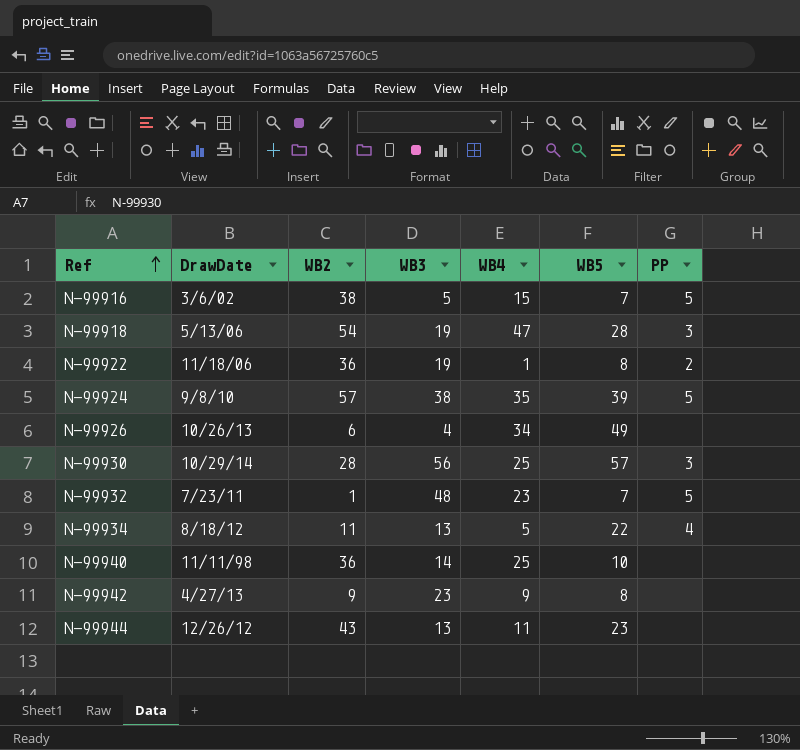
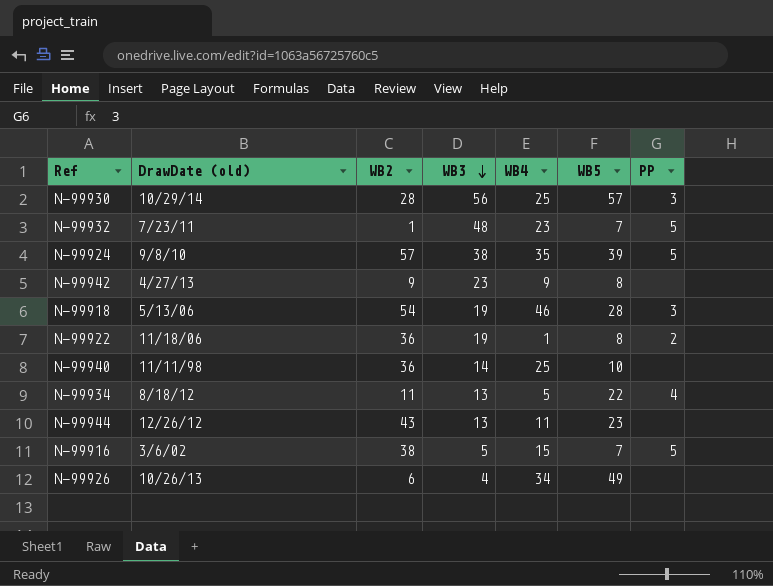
row order: Ref ascending -> WB3 descending
column name: DrawDate -> DrawDate (old)
N-99918 | WB4: 47 -> 46

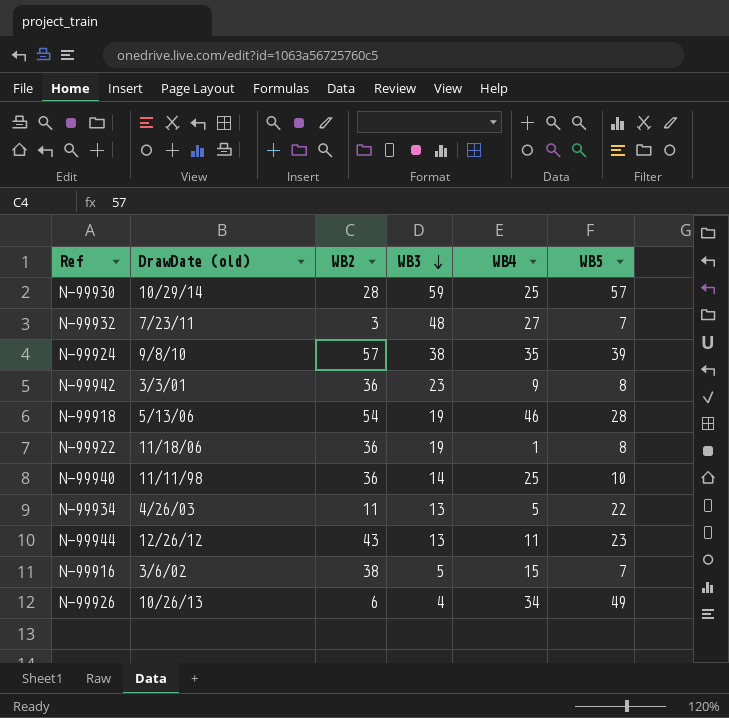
column PP | position: 7 -> none
N-99930 | WB3: 56 -> 59
N-99932 | WB2: 1 -> 3
N-99932 | WB4: 23 -> 27
N-99942 | DrawDate (old): 4/27/13 -> 3/3/01
N-99942 | WB2: 9 -> 36
N-99934 | DrawDate (old): 8/18/12 -> 4/26/03

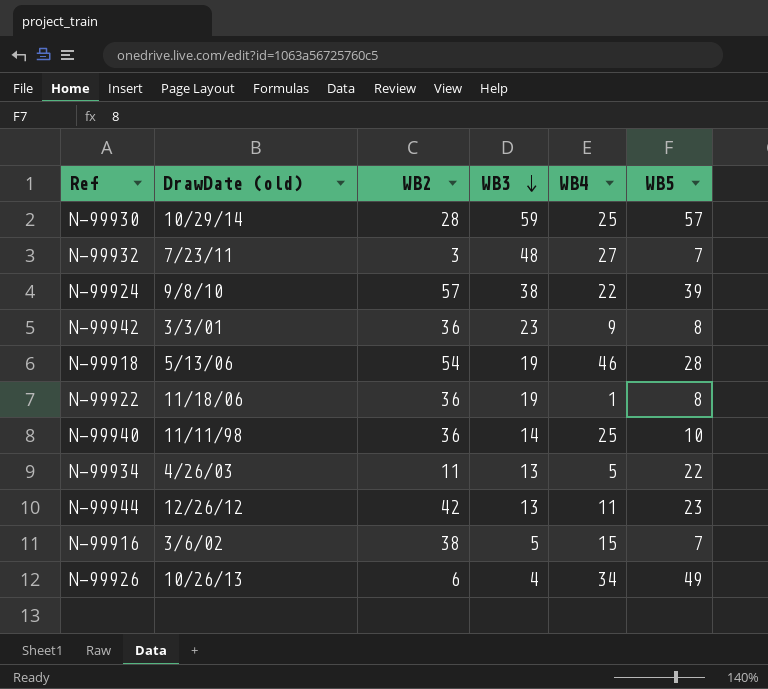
N-99924 | WB4: 35 -> 22
N-99944 | WB2: 43 -> 42

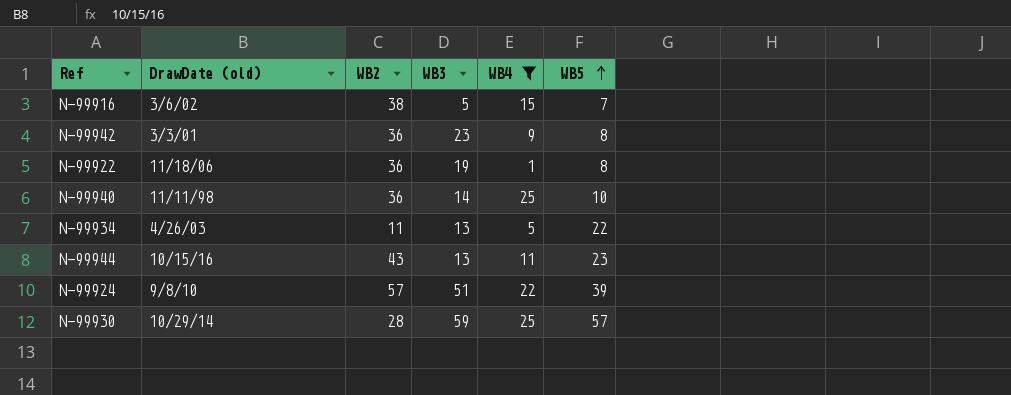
filter: none -> WB4 <= 25
row order: WB3 descending -> WB5 ascending
N-99944 | DrawDate (old): 12/26/12 -> 10/15/16
N-99944 | WB2: 42 -> 43
N-99924 | WB3: 38 -> 51

